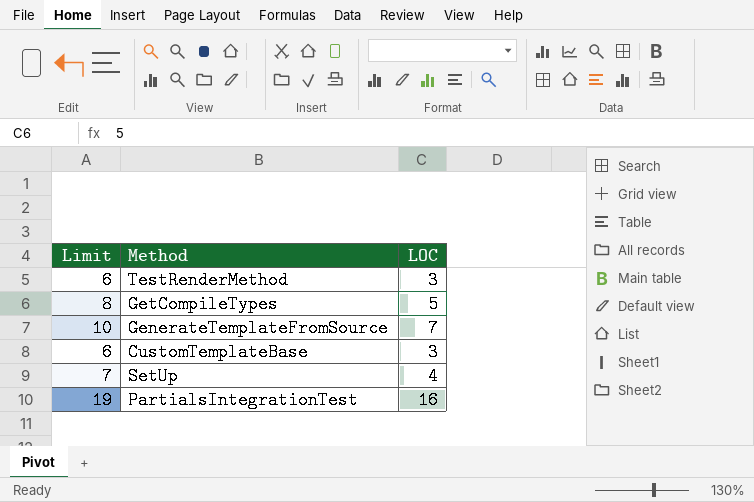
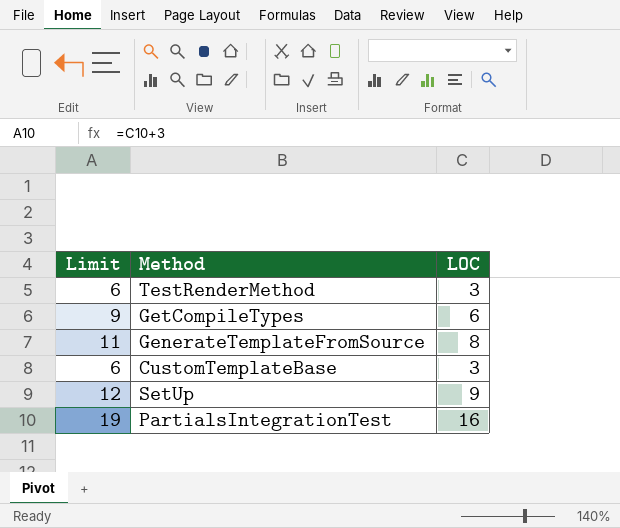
GetCompileTypes | Limit: 8 -> 9
GetCompileTypes | LOC: 5 -> 6
GenerateTemplateFromSource | Limit: 10 -> 11
GenerateTemplateFromSource | LOC: 7 -> 8
SetUp | Limit: 7 -> 12
SetUp | LOC: 4 -> 9

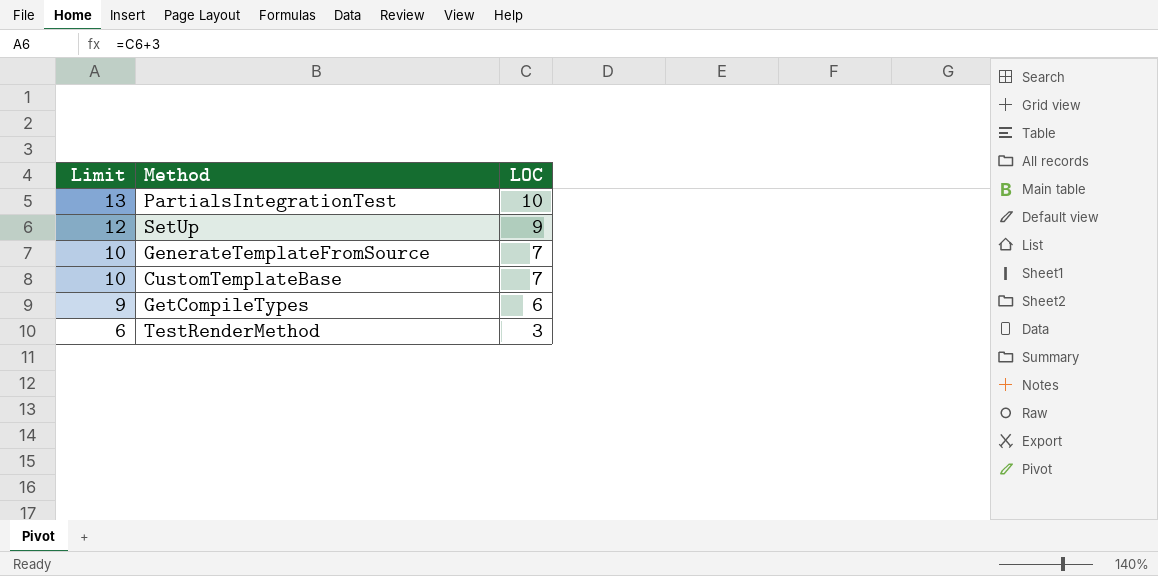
row order: none -> Limit descending
PartialsIntegrationTest | Limit: 19 -> 13
PartialsIntegrationTest | LOC: 16 -> 10
GenerateTemplateFromSource | Limit: 11 -> 10
GenerateTemplateFromSource | LOC: 8 -> 7
CustomTemplateBase | Limit: 6 -> 10
CustomTemplateBase | LOC: 3 -> 7

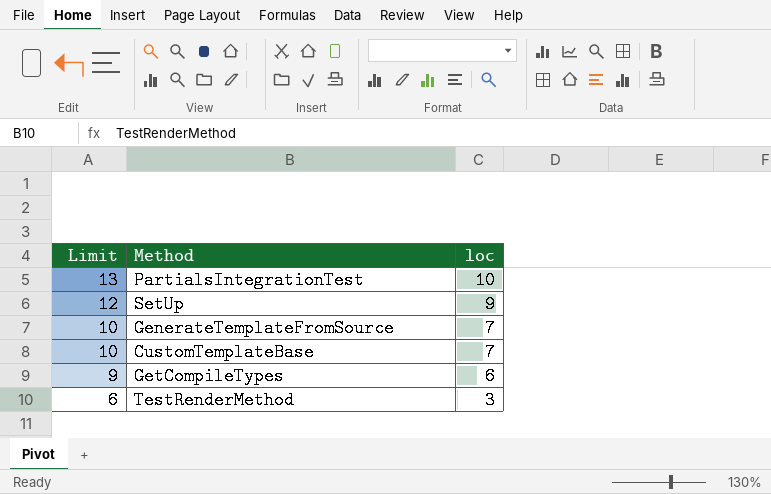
column name: LOC -> loc

